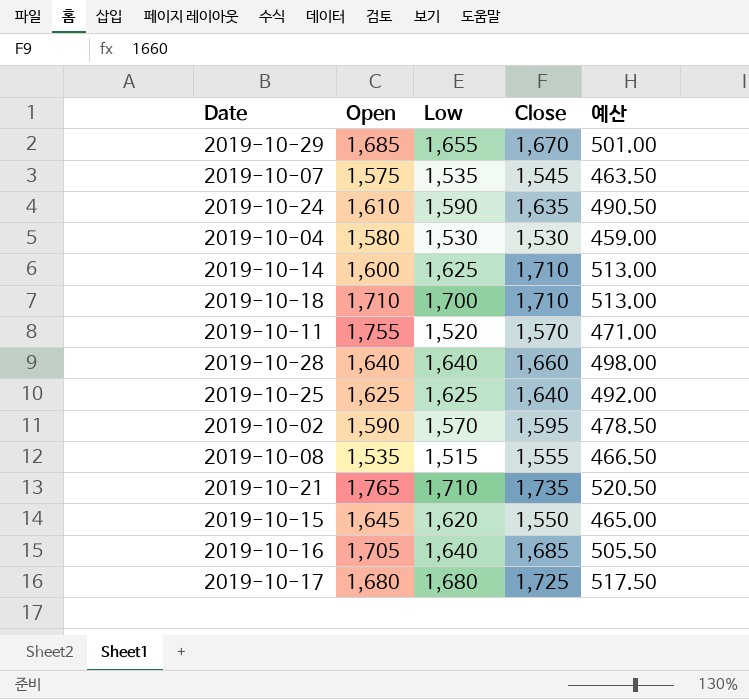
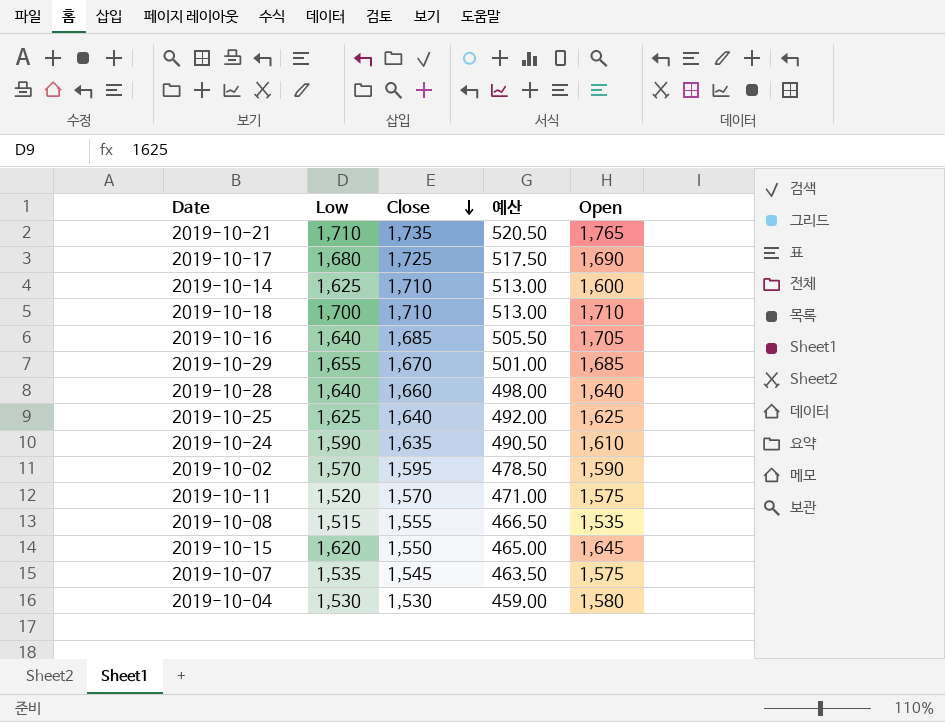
row order: none -> Close descending
column Open | position: 2 -> 5
2019-10-17 | Open: 1,680 -> 1,690
2019-10-11 | Open: 1,755 -> 1,575

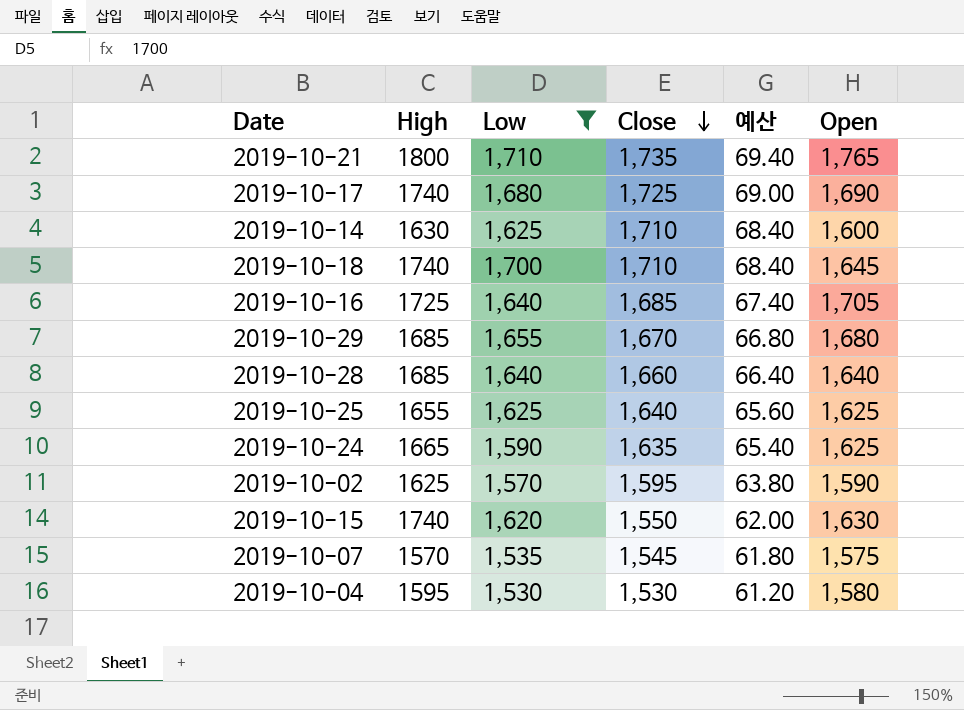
filter: none -> Low >= 1,530
column High | position: none -> 2
column 예산 | formula: [Close] * 0.3 -> [Close] * 0.04
2019-10-18 | Open: 1,710 -> 1,645
2019-10-29 | Open: 1,685 -> 1,680
2019-10-24 | Open: 1,610 -> 1,625
2019-10-15 | Open: 1,645 -> 1,630

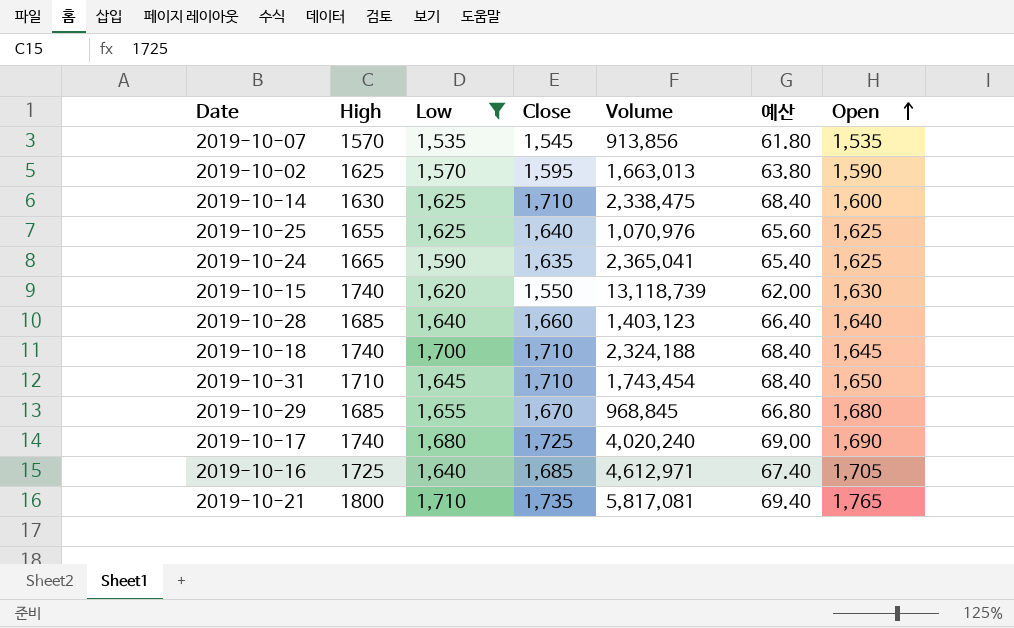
row order: Close descending -> Open ascending
column Volume | position: none -> 5
row 2019-10-04: 1595 | 1,530 | 1,530 | 61.20 | 1,580 -> none
2019-10-07 | Open: 1,575 -> 1,535
row 2019-10-31: none -> 1710 | 1,645 | 1,710 | 1,743,454 | 68.40 | 1,650

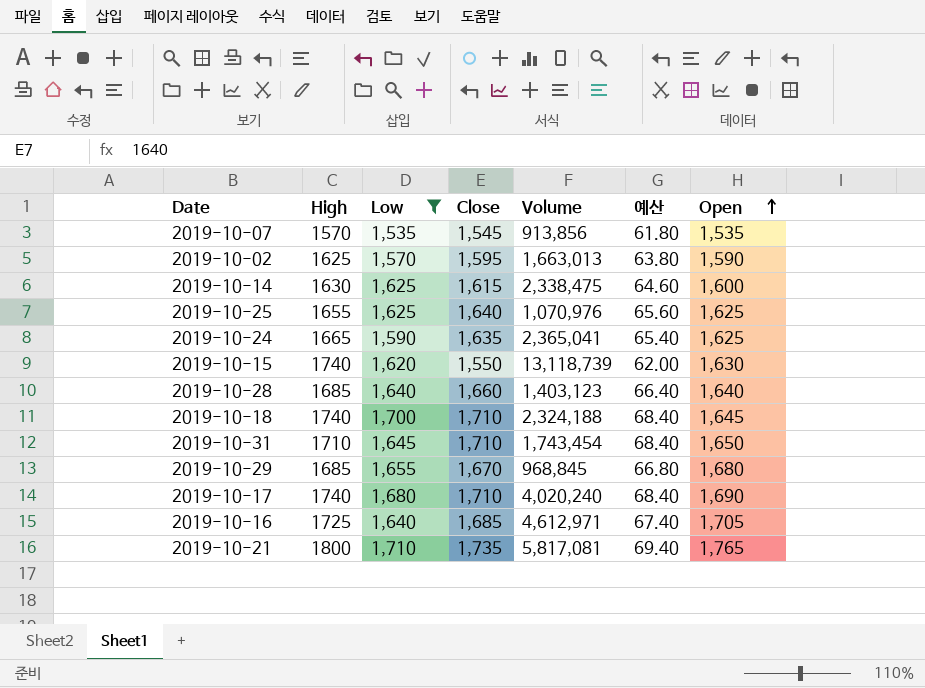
2019-10-14 | Close: 1,710 -> 1,615
2019-10-14 | 예산: 68.40 -> 64.60
2019-10-17 | Close: 1,725 -> 1,710
2019-10-17 | 예산: 69.00 -> 68.40

